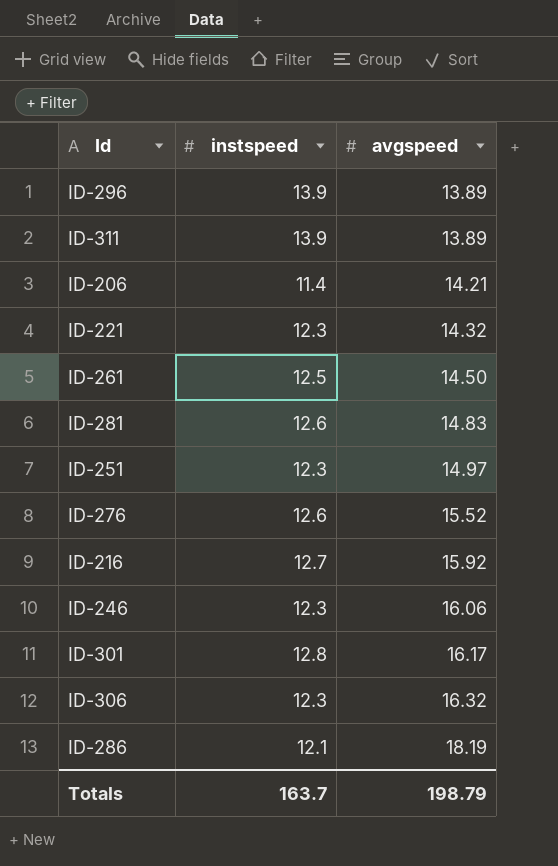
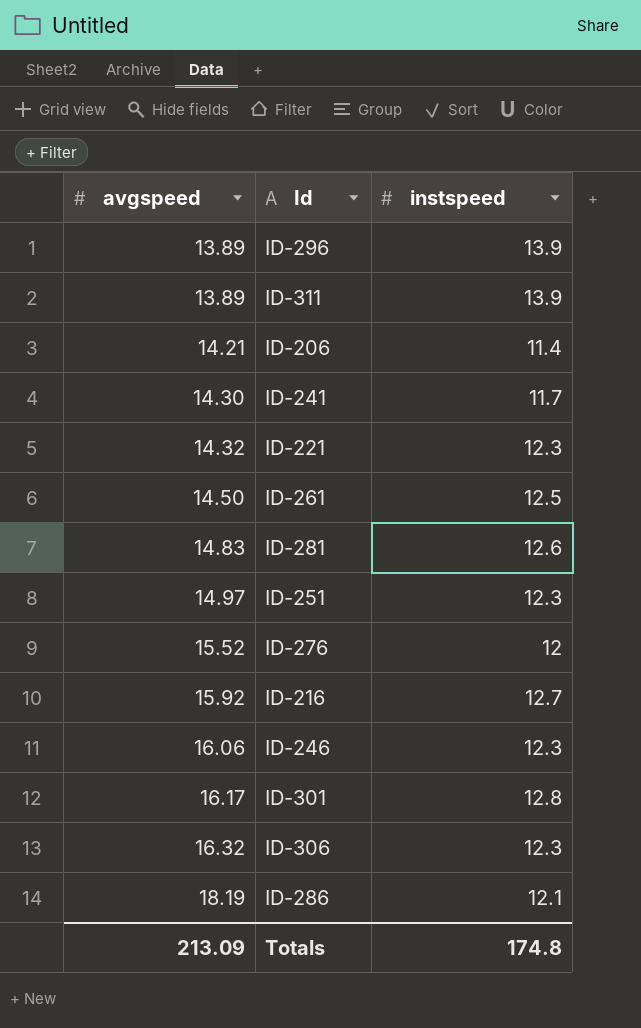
column avgspeed | position: 3 -> 1
row ID-241: none -> 14.30 | 11.7
ID-276 | instspeed: 12.6 -> 12
Totals | avgspeed: 198.79 -> 213.09
Totals | instspeed: 163.7 -> 174.8

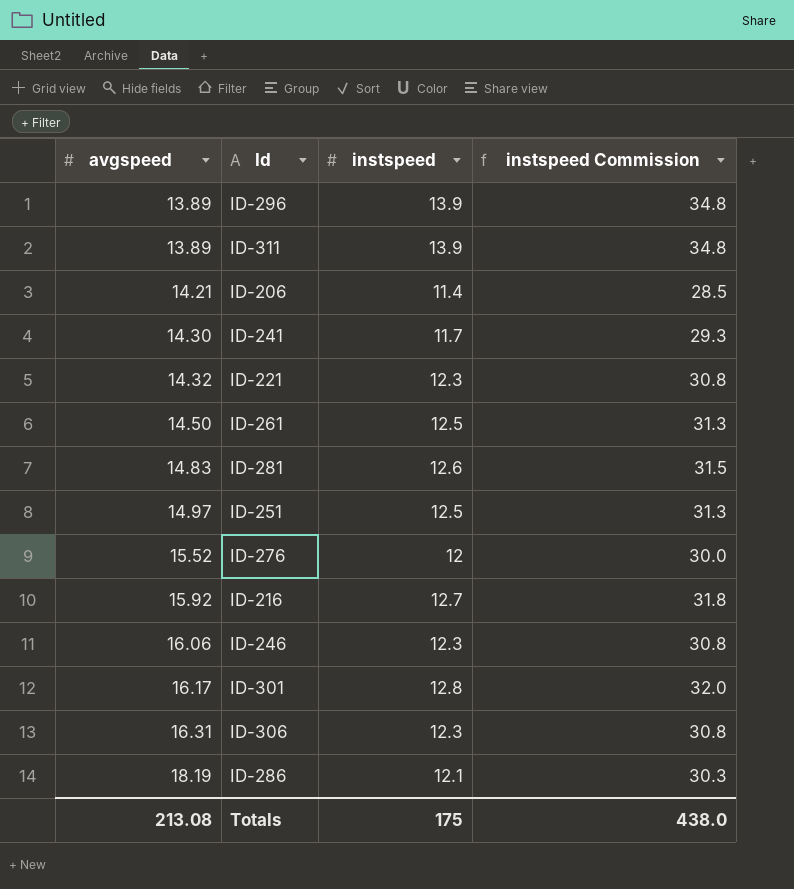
column instspeed Commission | formula: none -> [instspeed] * 2.5
ID-251 | instspeed: 12.3 -> 12.5
ID-306 | avgspeed: 16.32 -> 16.31
Totals | avgspeed: 213.09 -> 213.08
Totals | instspeed: 174.8 -> 175

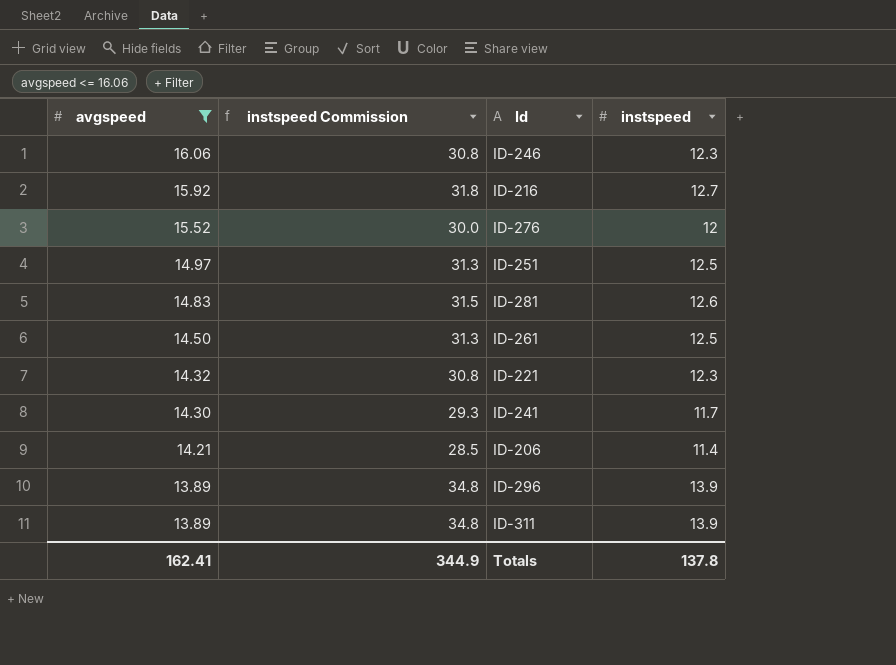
filter: none -> avgspeed <= 16.06
row order: avgspeed ascending -> avgspeed descending
column instspeed Commission | position: 4 -> 2
Totals | avgspeed: 213.08 -> 162.41
Totals | instspeed Commission: 438.0 -> 344.9
Totals | instspeed: 175 -> 137.8

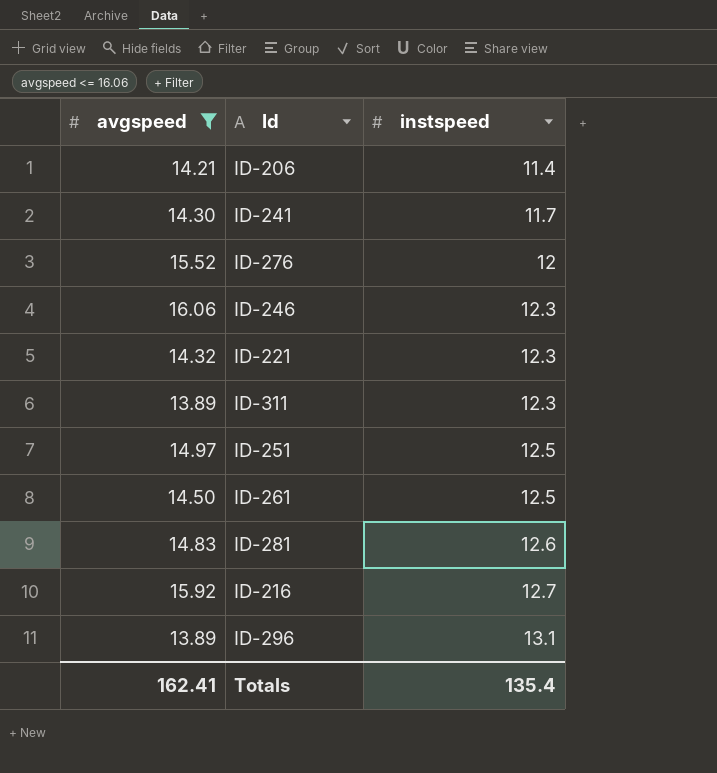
row order: avgspeed descending -> instspeed ascending
column instspeed Commission | formula: [instspeed] * 2.5 -> none
ID-311 | instspeed: 13.9 -> 12.3
ID-296 | instspeed: 13.9 -> 13.1
Totals | instspeed: 137.8 -> 135.4

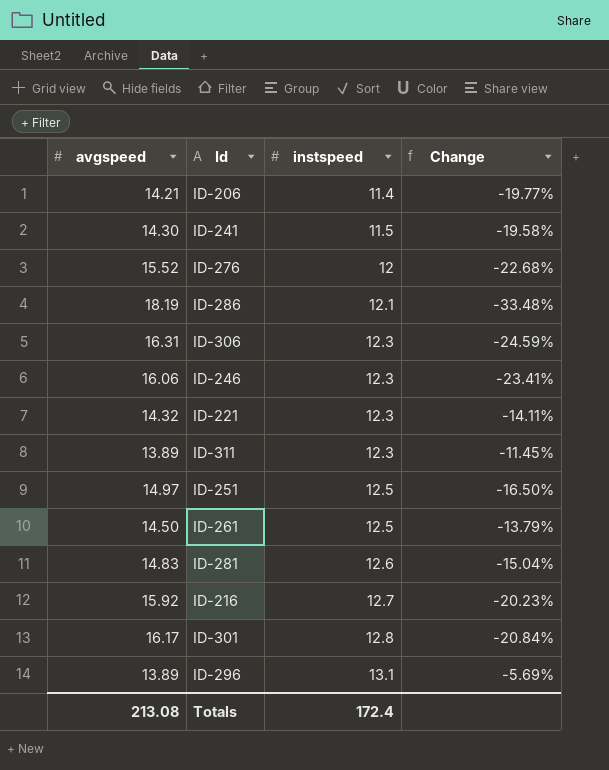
filter: avgspeed <= 16.06 -> none
column Change | formula: none -> ([instspeed] - [avgspeed]) / [avgspeed]
ID-241 | instspeed: 11.7 -> 11.5
Totals | avgspeed: 162.41 -> 213.08
Totals | instspeed: 135.4 -> 172.4

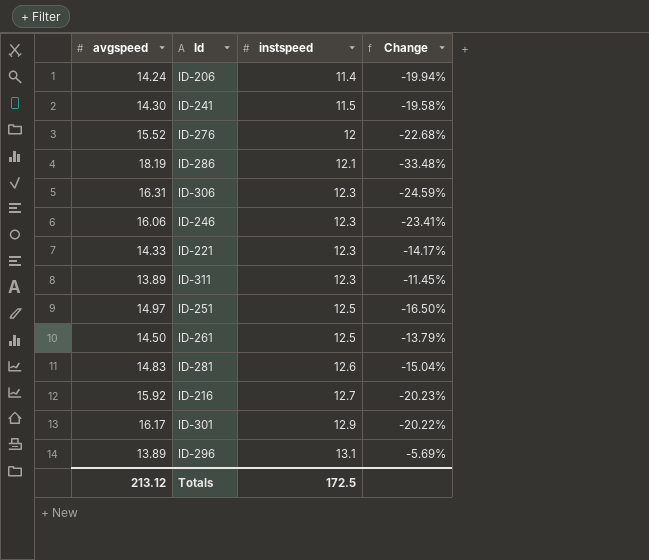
ID-206 | avgspeed: 14.21 -> 14.24
ID-206 | Change: -19.77% -> -19.94%
ID-221 | avgspeed: 14.32 -> 14.33
ID-221 | Change: -14.11% -> -14.17%
ID-301 | instspeed: 12.8 -> 12.9
ID-301 | Change: -20.84% -> -20.22%
Totals | avgspeed: 213.08 -> 213.12
Totals | instspeed: 172.4 -> 172.5

